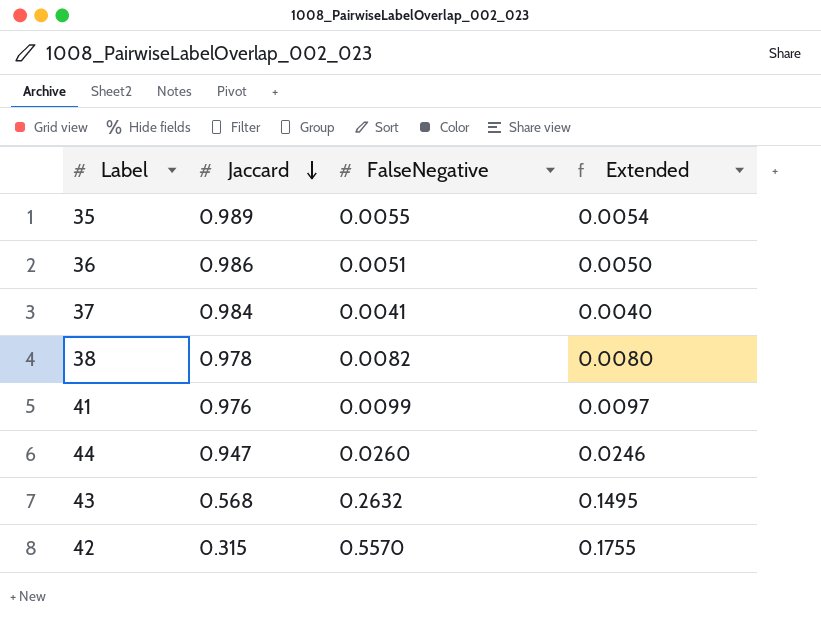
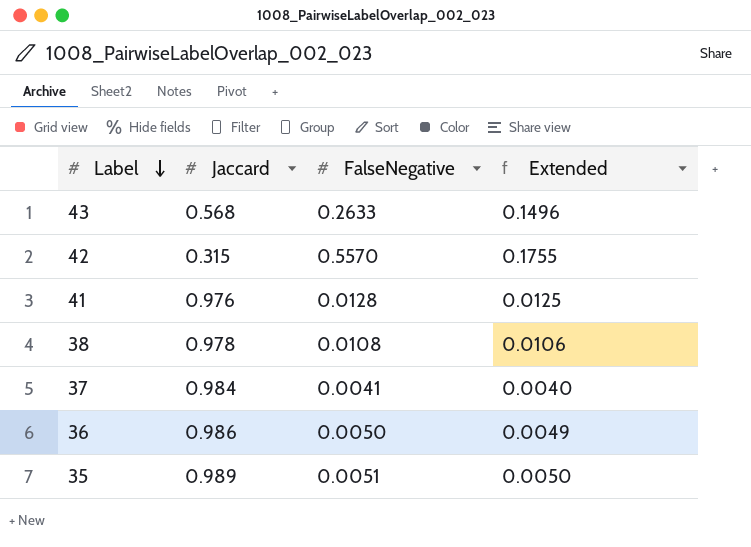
row order: Jaccard descending -> Label descending
row 44: 0.947 | 0.0260 | 0.0246 -> none
43 | FalseNegative: 0.2632 -> 0.2633
43 | Extended: 0.1495 -> 0.1496
41 | FalseNegative: 0.0099 -> 0.0128
41 | Extended: 0.0097 -> 0.0125
38 | FalseNegative: 0.0082 -> 0.0108
38 | Extended: 0.0080 -> 0.0106
36 | FalseNegative: 0.0051 -> 0.0050
36 | Extended: 0.0050 -> 0.0049
35 | FalseNegative: 0.0055 -> 0.0051
35 | Extended: 0.0054 -> 0.0050

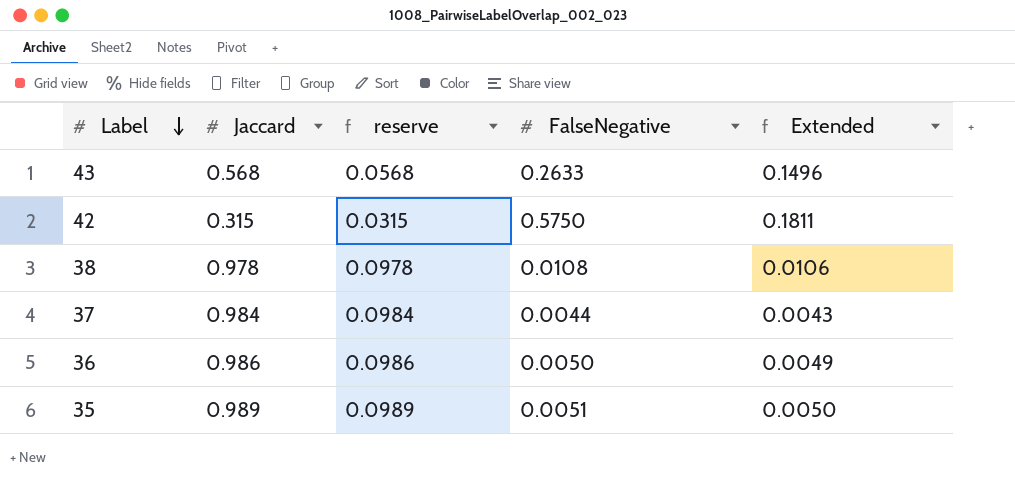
column reserve | formula: none -> [Jaccard] * 0.1
row 41: 0.976 | 0.0128 | 0.0125 -> none
42 | FalseNegative: 0.5570 -> 0.5750
42 | Extended: 0.1755 -> 0.1811
37 | FalseNegative: 0.0041 -> 0.0044
37 | Extended: 0.0040 -> 0.0043

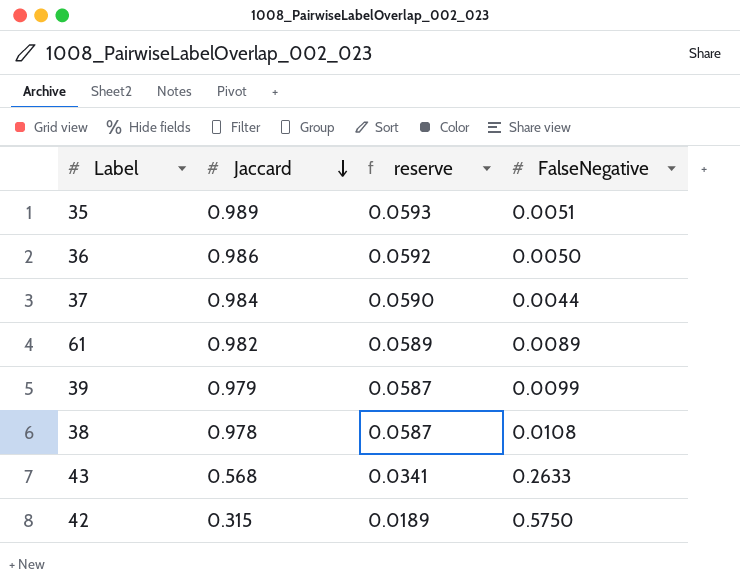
row order: Label descending -> Jaccard descending
column Extended | formula: [Jaccard] * [FalseNegative] -> none
column reserve | formula: [Jaccard] * 0.1 -> [Jaccard] * 0.06
row 61: none -> 0.982 | 0.0589 | 0.0089
row 39: none -> 0.979 | 0.0587 | 0.0099

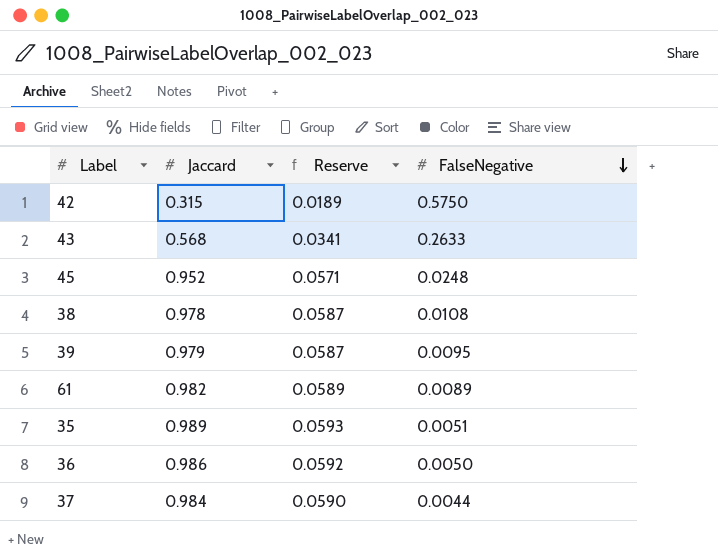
row order: Jaccard descending -> FalseNegative descending
column name: reserve -> Reserve
row 45: none -> 0.952 | 0.0571 | 0.0248
39 | FalseNegative: 0.0099 -> 0.0095

